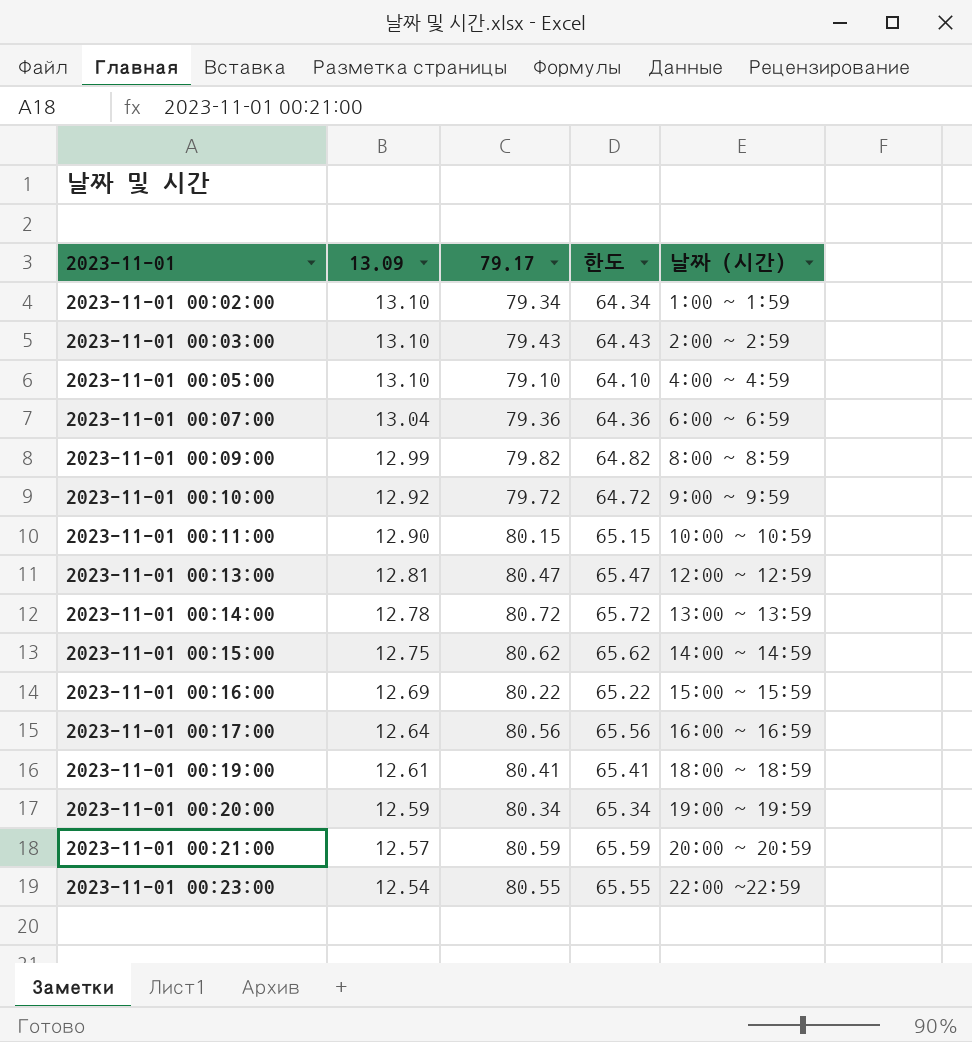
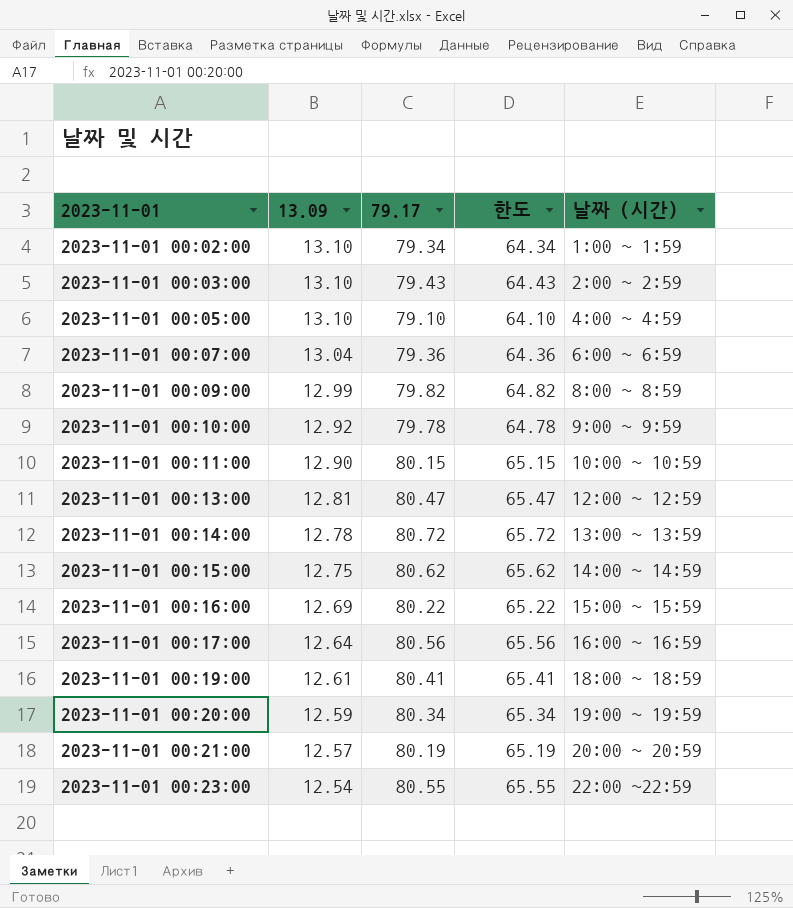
2023-11-01 00:10:00 | 79.17: 79.72 -> 79.78
2023-11-01 00:10:00 | 한도: 64.72 -> 64.78
2023-11-01 00:21:00 | 79.17: 80.59 -> 80.19
2023-11-01 00:21:00 | 한도: 65.59 -> 65.19

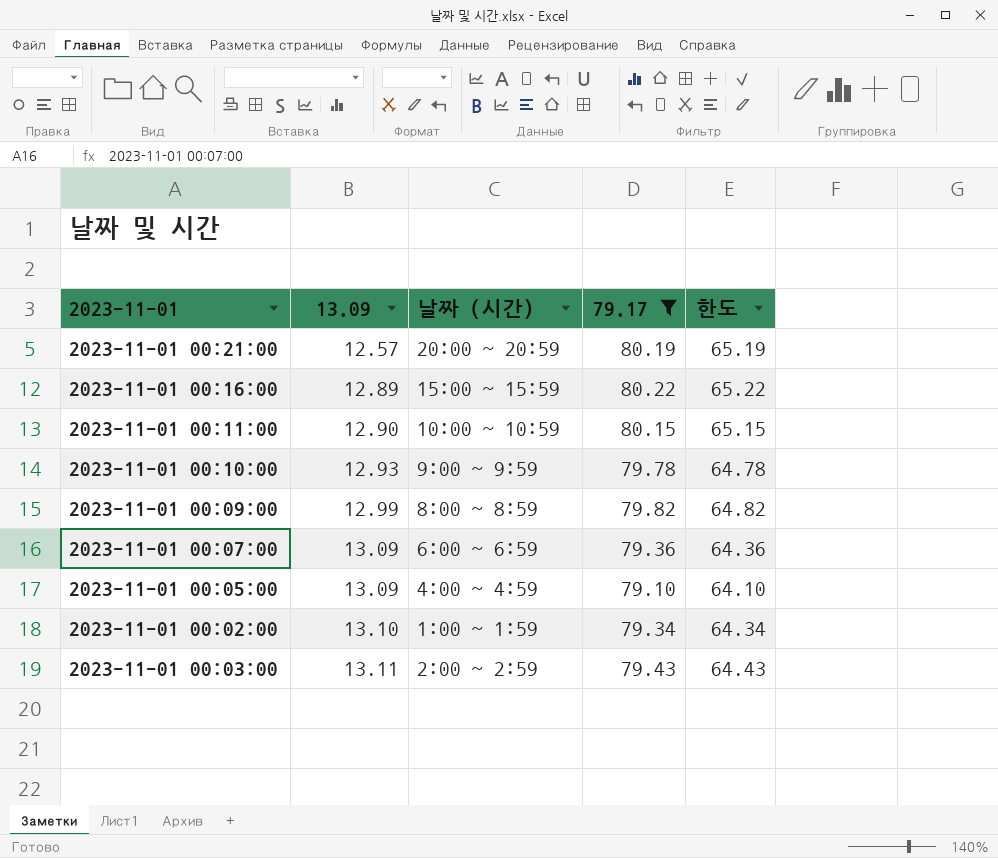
filter: none -> 79.17 <= 80.22
row order: 2023-11-01 ascending -> 13.09 ascending
column 날짜 (시간) | position: 5 -> 3
2023-11-01 00:16:00 | 13.09: 12.69 -> 12.89
2023-11-01 00:10:00 | 13.09: 12.92 -> 12.93
2023-11-01 00:07:00 | 13.09: 13.04 -> 13.09
2023-11-01 00:05:00 | 13.09: 13.10 -> 13.09
2023-11-01 00:03:00 | 13.09: 13.10 -> 13.11

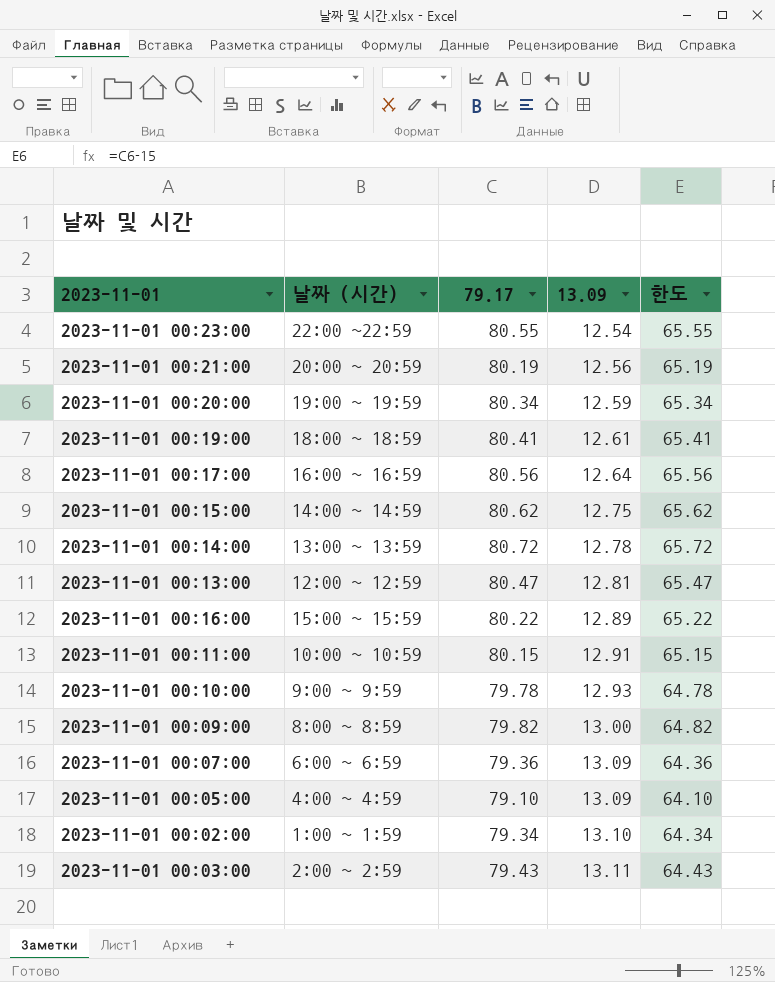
filter: 79.17 <= 80.22 -> none
column 13.09 | position: 2 -> 4
2023-11-01 00:21:00 | 13.09: 12.57 -> 12.56
2023-11-01 00:11:00 | 13.09: 12.90 -> 12.91
2023-11-01 00:09:00 | 13.09: 12.99 -> 13.00

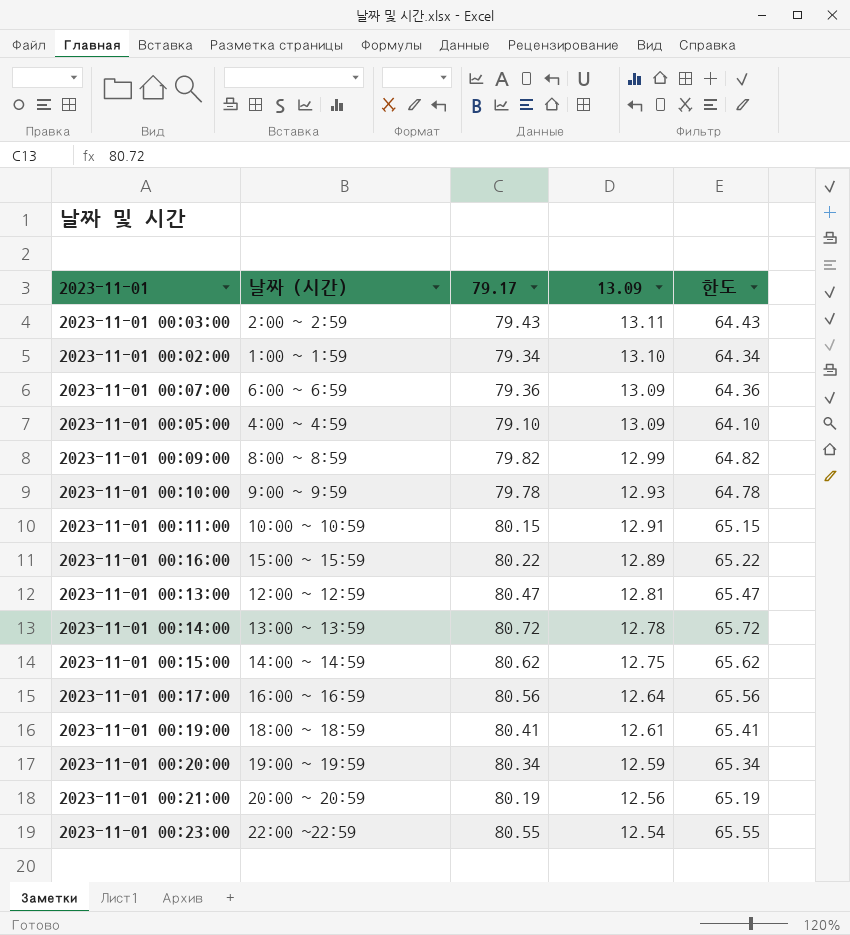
row order: 13.09 ascending -> 13.09 descending
2023-11-01 00:09:00 | 13.09: 13.00 -> 12.99

